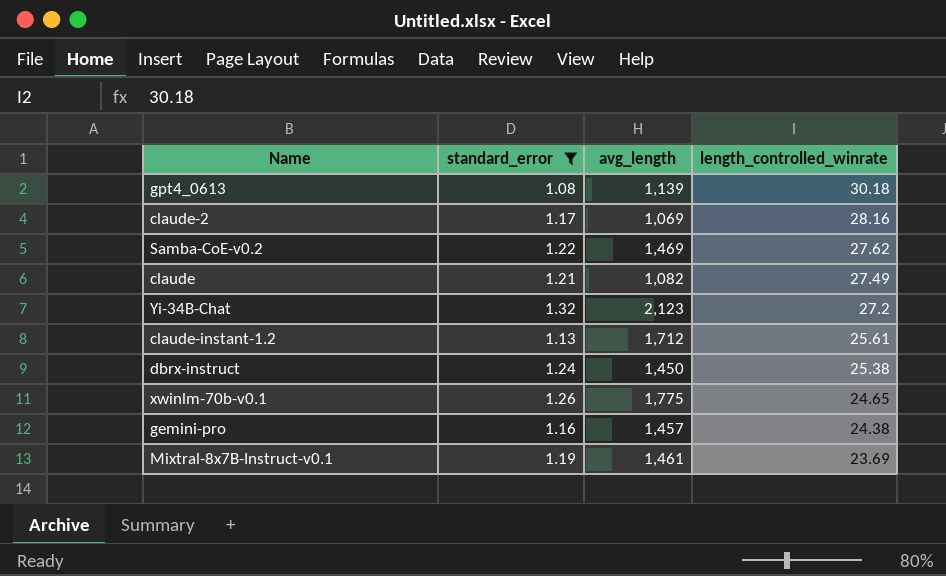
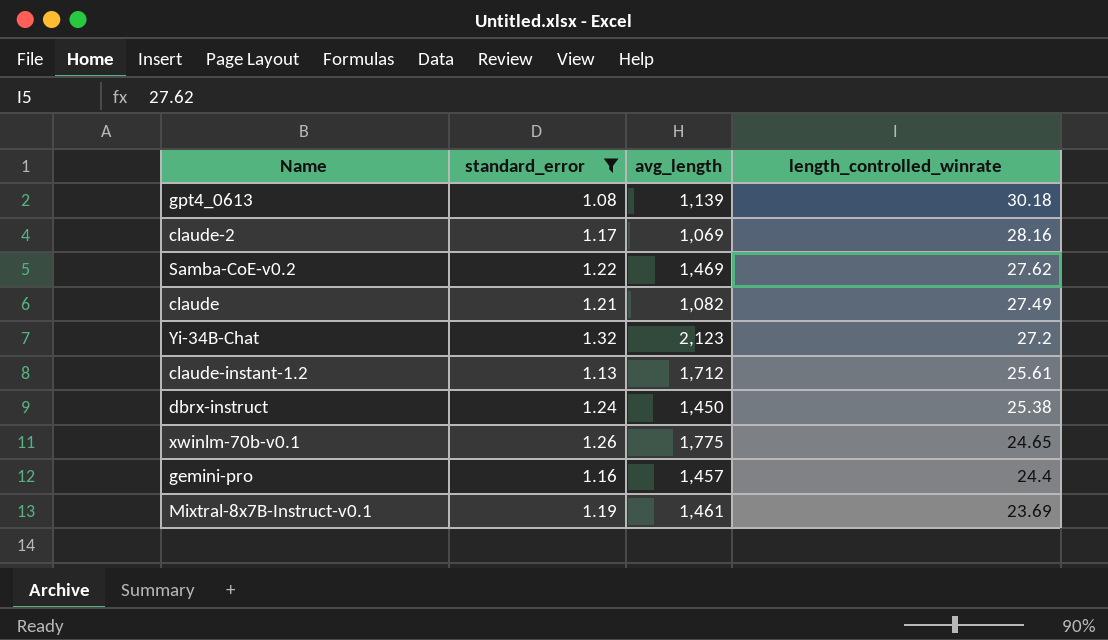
gemini-pro | length_controlled_winrate: 24.38 -> 24.4

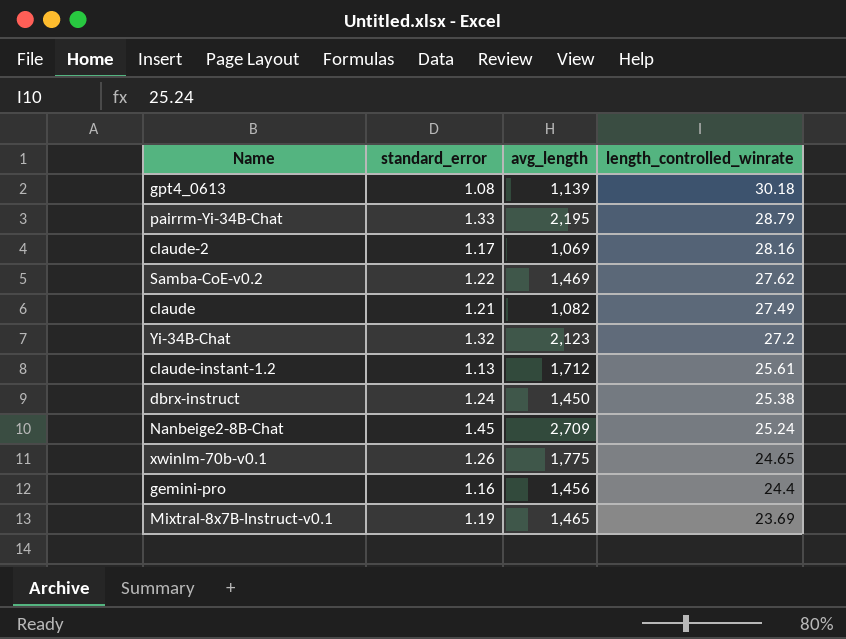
filter: standard_error <= 1.32 -> none
gemini-pro | avg_length: 1,457 -> 1,456
Mixtral-8x7B-Instruct-v0.1 | avg_length: 1,461 -> 1,465

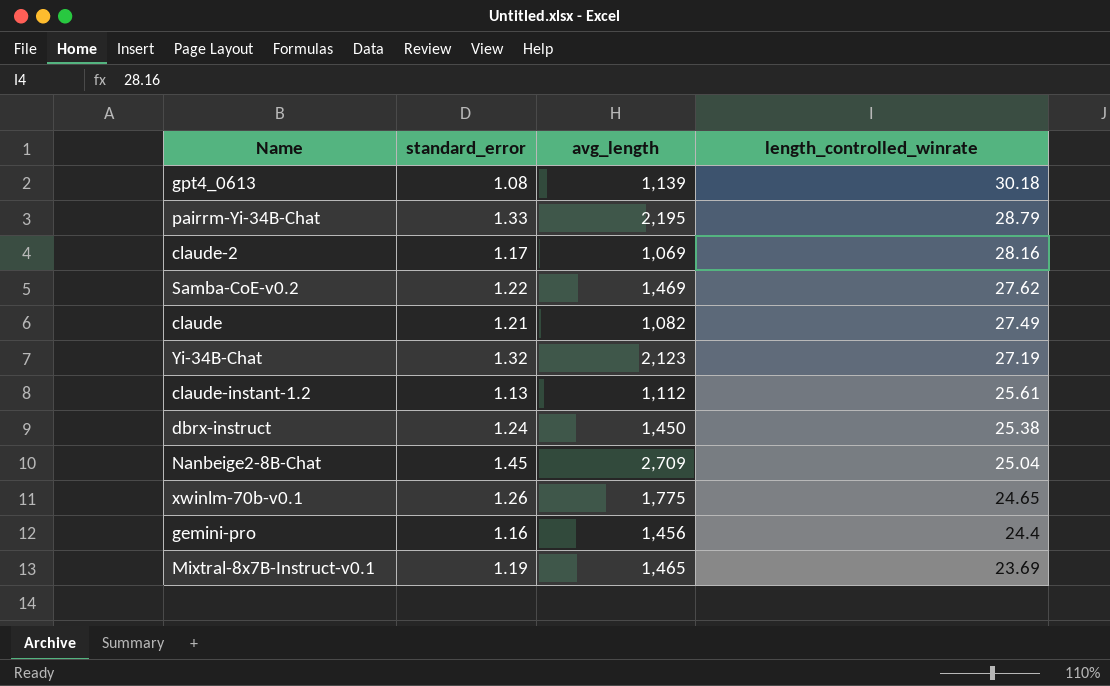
Yi-34B-Chat | length_controlled_winrate: 27.2 -> 27.19
claude-instant-1.2 | avg_length: 1,712 -> 1,112
Nanbeige2-8B-Chat | length_controlled_winrate: 25.24 -> 25.04

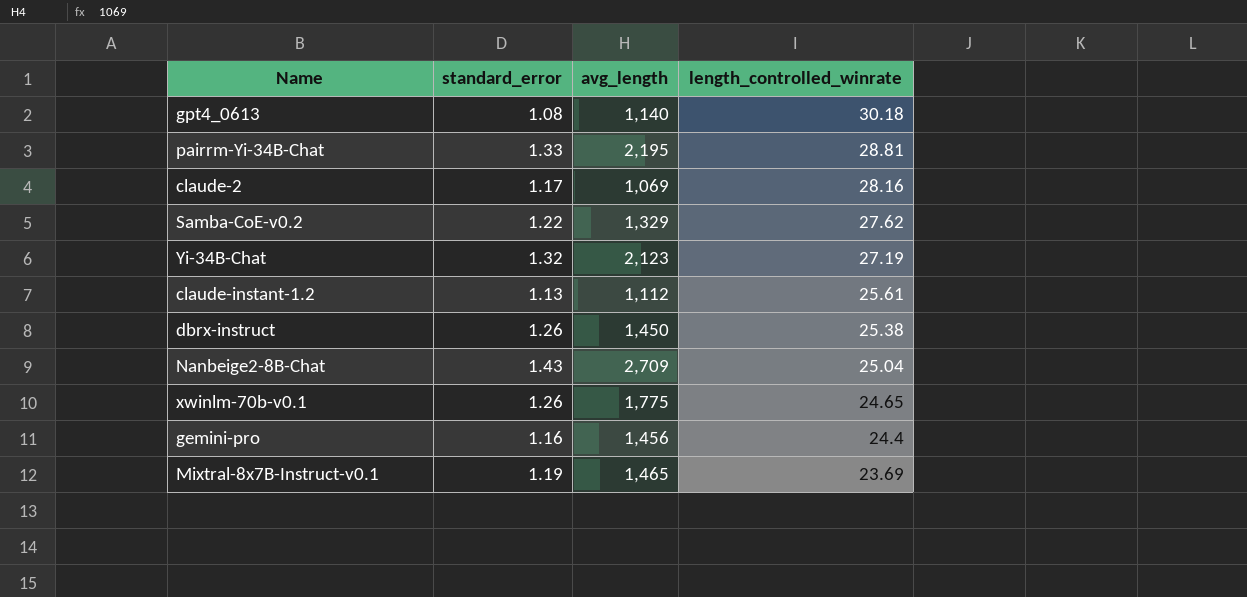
row claude: 1.21 | 1,082 | 27.49 -> none
gpt4_0613 | avg_length: 1,139 -> 1,140
pairrm-Yi-34B-Chat | length_controlled_winrate: 28.79 -> 28.81
Samba-CoE-v0.2 | avg_length: 1,469 -> 1,329
dbrx-instruct | standard_error: 1.24 -> 1.26
Nanbeige2-8B-Chat | standard_error: 1.45 -> 1.43

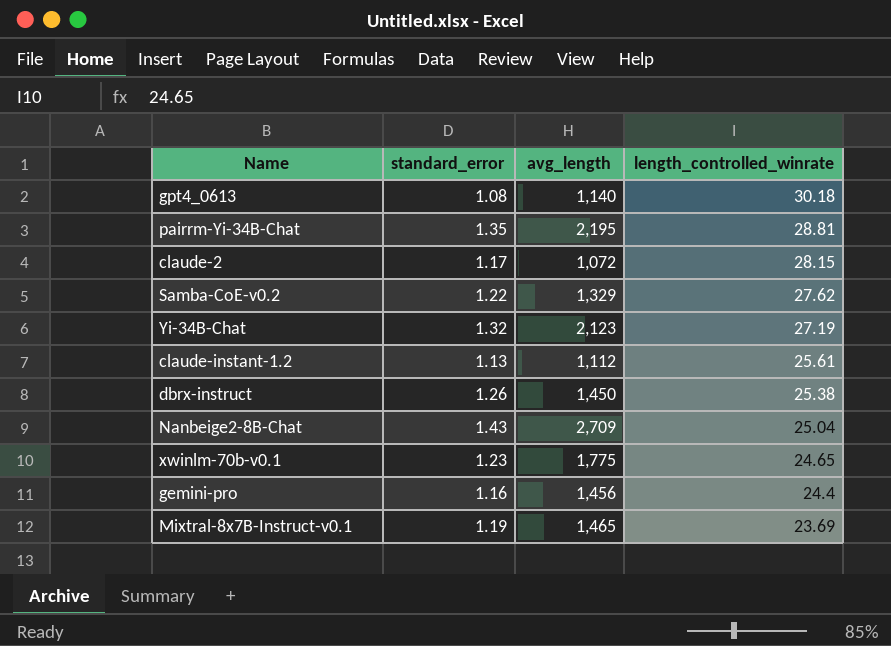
pairrm-Yi-34B-Chat | standard_error: 1.33 -> 1.35
claude-2 | avg_length: 1,069 -> 1,072
claude-2 | length_controlled_winrate: 28.16 -> 28.15
xwinlm-70b-v0.1 | standard_error: 1.26 -> 1.23

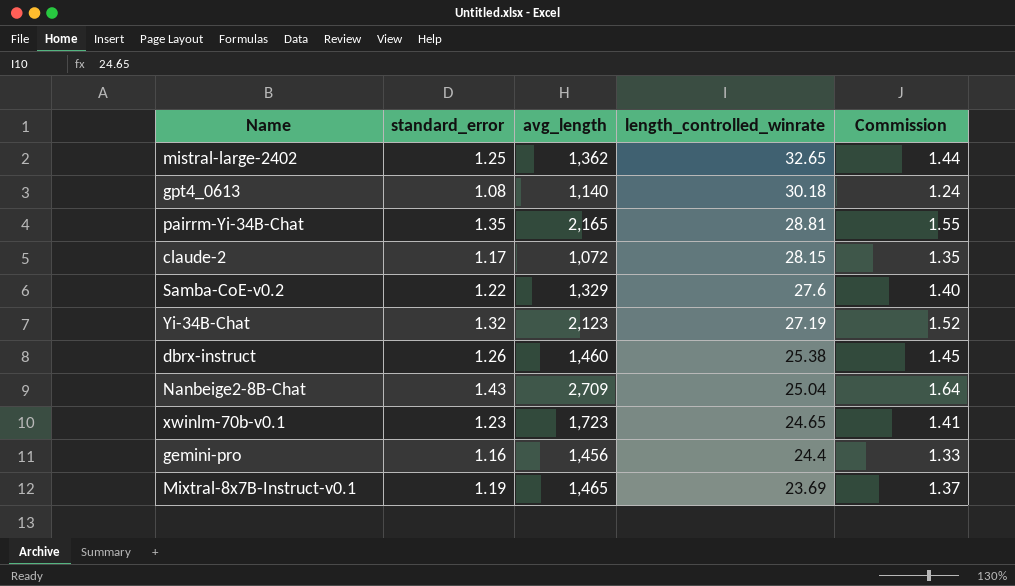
column Commission | formula: none -> [standard_error] * 1.15
row claude-instant-1.2: 1.13 | 1,112 | 25.61 -> none
row mistral-large-2402: none -> 1.25 | 1,362 | 32.65 | 1.44
pairrm-Yi-34B-Chat | avg_length: 2,195 -> 2,165
Samba-CoE-v0.2 | length_controlled_winrate: 27.62 -> 27.6
dbrx-instruct | avg_length: 1,450 -> 1,460
xwinlm-70b-v0.1 | avg_length: 1,775 -> 1,723

